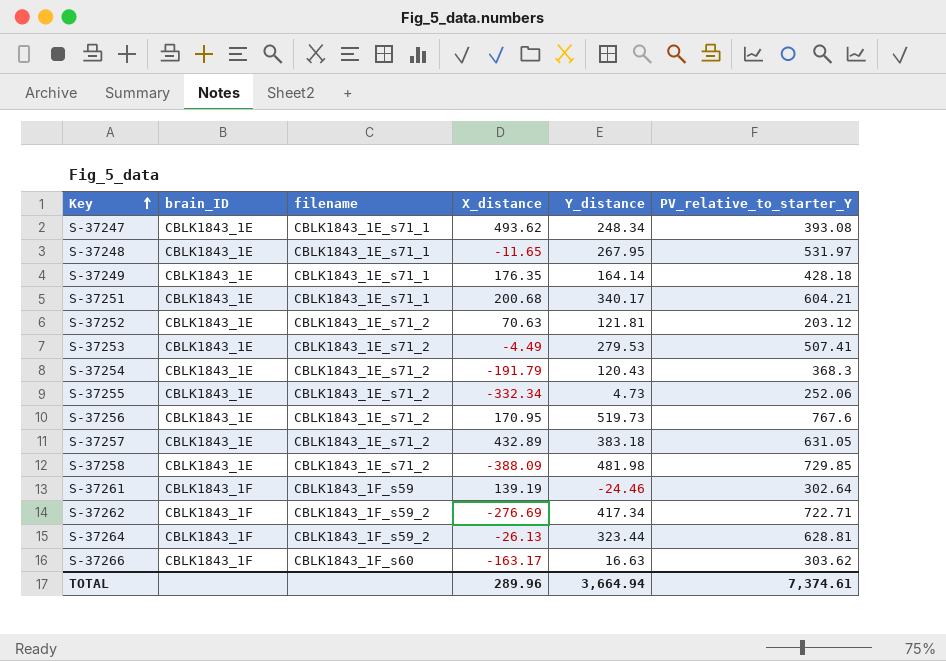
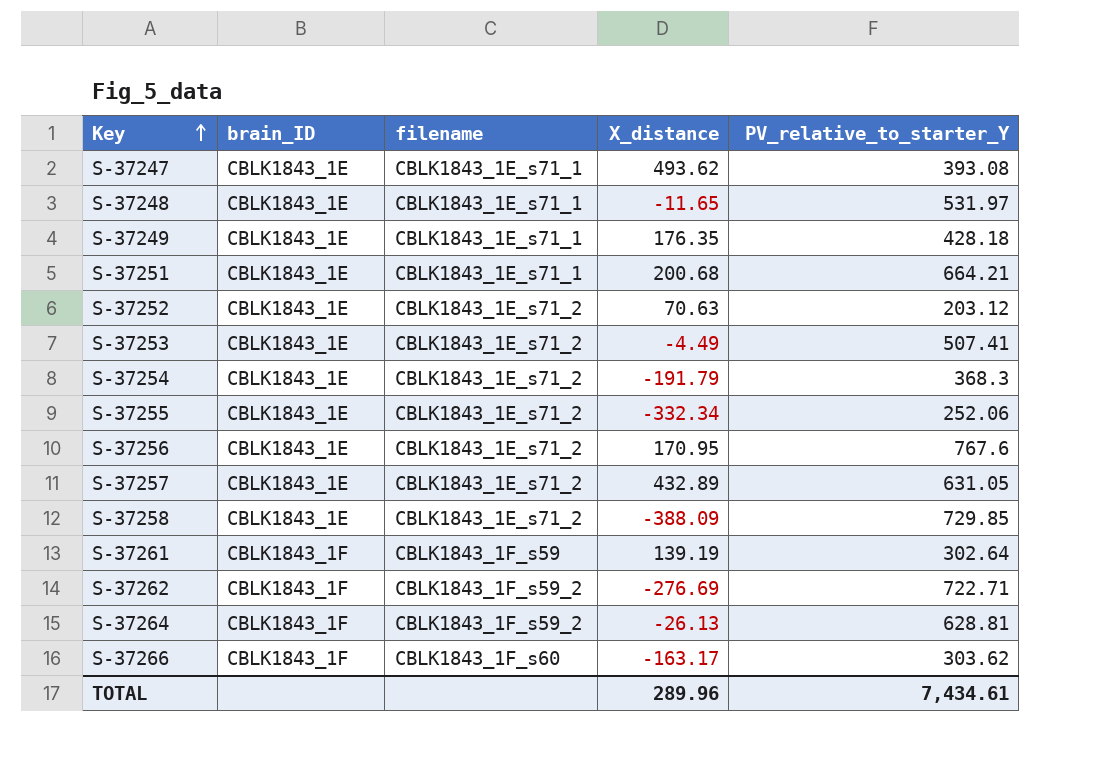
column Y_distance | position: 5 -> none
S-37251 | PV_relative_to_starter_Y: 604.21 -> 664.21
TOTAL | PV_relative_to_starter_Y: 7,374.61 -> 7,434.61

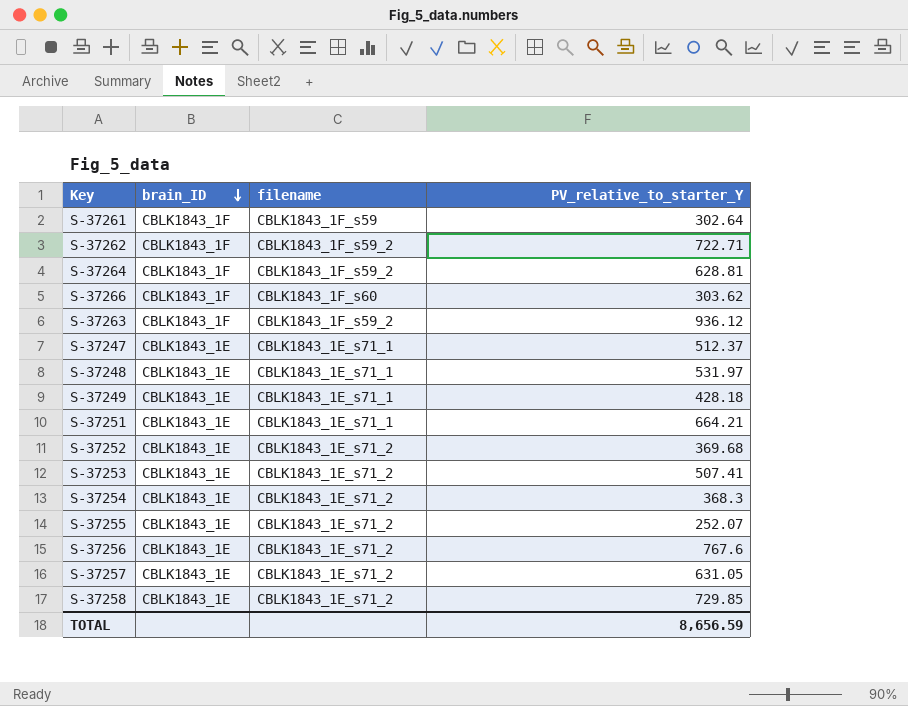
row order: Key ascending -> brain_ID descending
column X_distance | position: 4 -> none
row S-37263: none -> CBLK1843_1F | CBLK1843_1F_s59_2 | 936.12
S-37247 | PV_relative_to_starter_Y: 393.08 -> 512.37
S-37252 | PV_relative_to_starter_Y: 203.12 -> 369.68
S-37255 | PV_relative_to_starter_Y: 252.06 -> 252.07
TOTAL | PV_relative_to_starter_Y: 7,434.61 -> 8,656.59

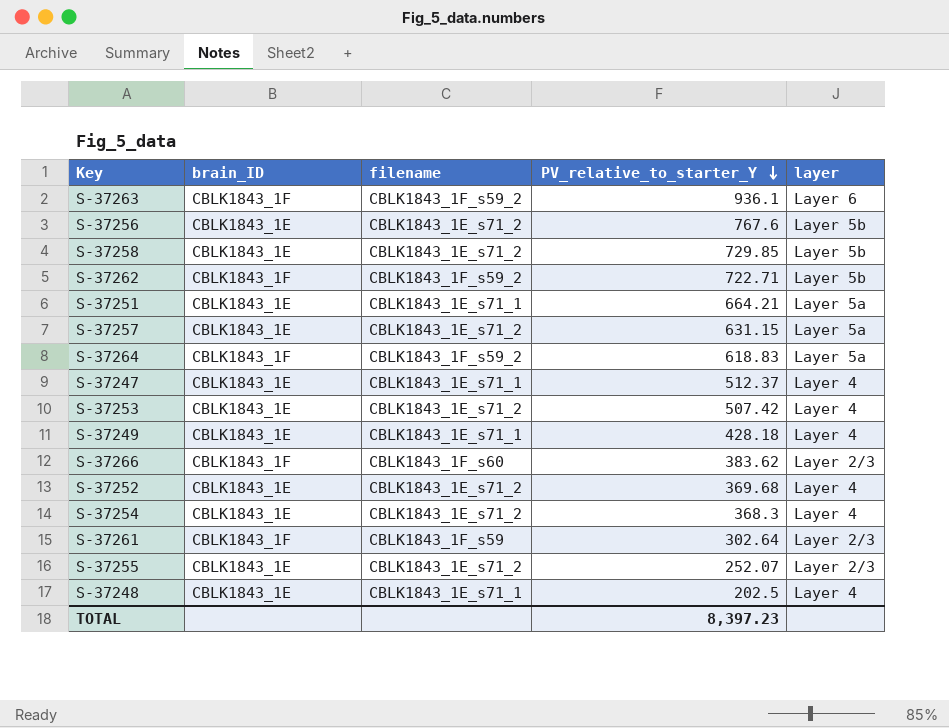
row order: brain_ID descending -> PV_relative_to_starter_Y descending
column layer | position: none -> 5
S-37263 | PV_relative_to_starter_Y: 936.12 -> 936.1
S-37257 | PV_relative_to_starter_Y: 631.05 -> 631.15
S-37264 | PV_relative_to_starter_Y: 628.81 -> 618.83
S-37253 | PV_relative_to_starter_Y: 507.41 -> 507.42
S-37266 | PV_relative_to_starter_Y: 303.62 -> 383.62
S-37248 | PV_relative_to_starter_Y: 531.97 -> 202.5
TOTAL | PV_relative_to_starter_Y: 8,656.59 -> 8,397.23

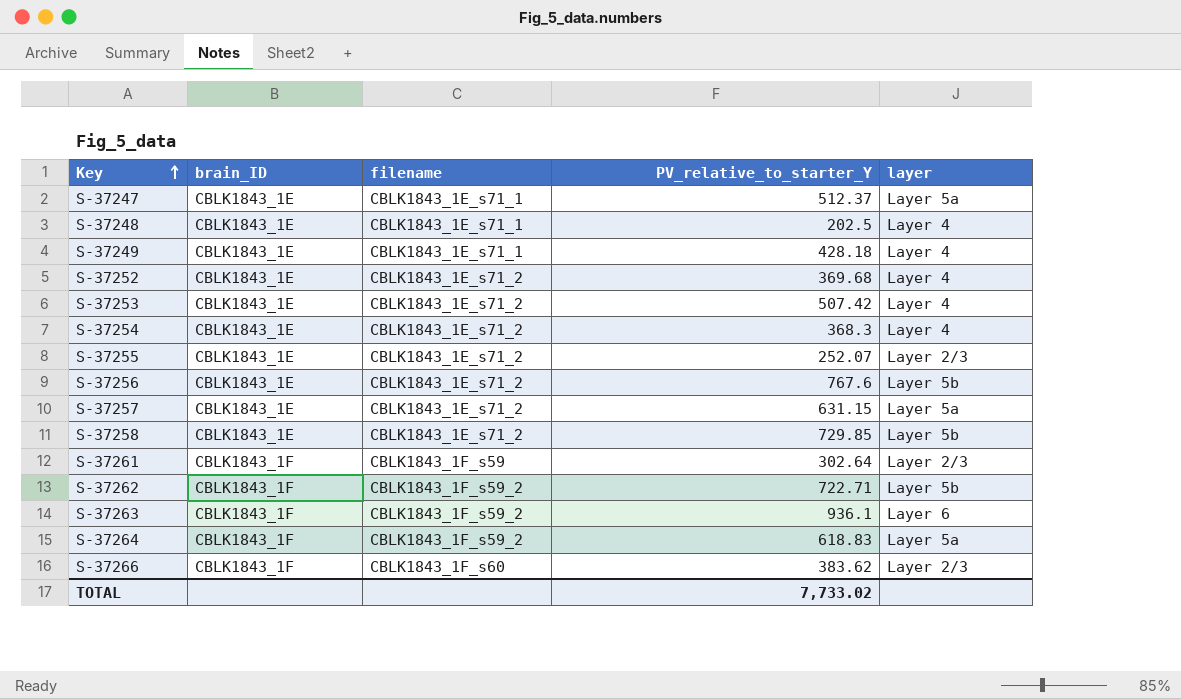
row order: PV_relative_to_starter_Y descending -> Key ascending
row S-37251: CBLK1843_1E | CBLK1843_1E_s71_1 | 664.21 | Layer 5a -> none
S-37247 | layer: Layer 4 -> Layer 5a
TOTAL | PV_relative_to_starter_Y: 8,397.23 -> 7,733.02

